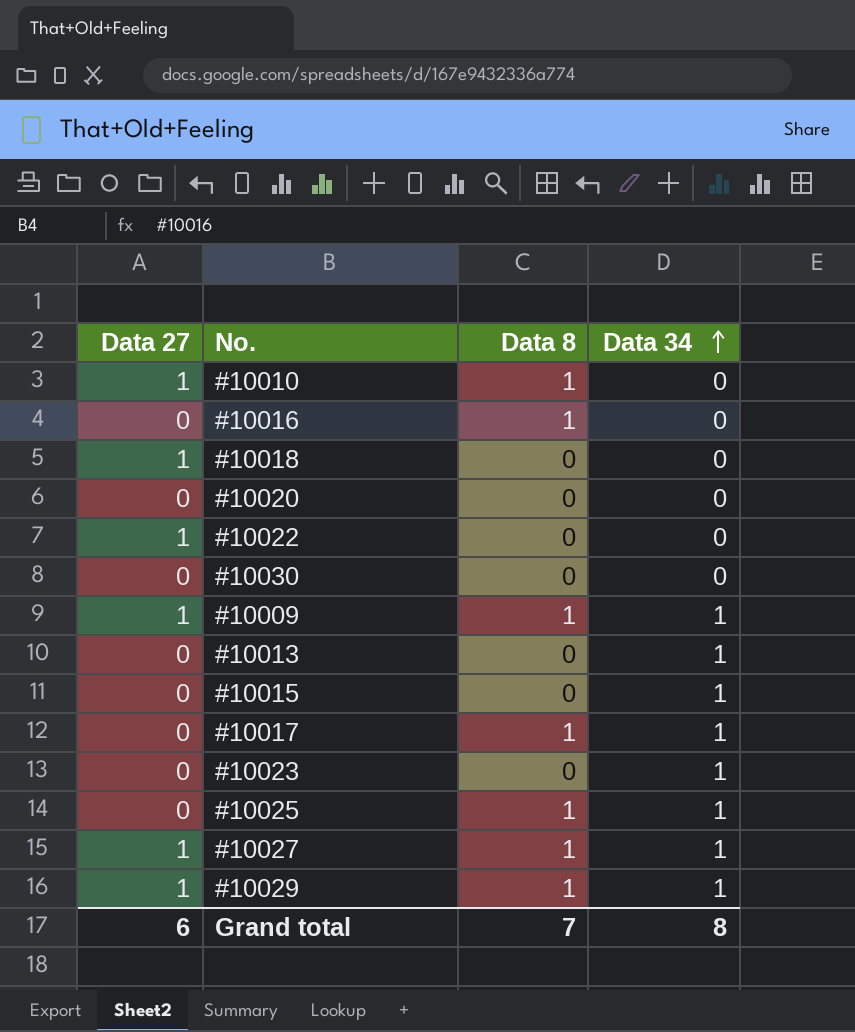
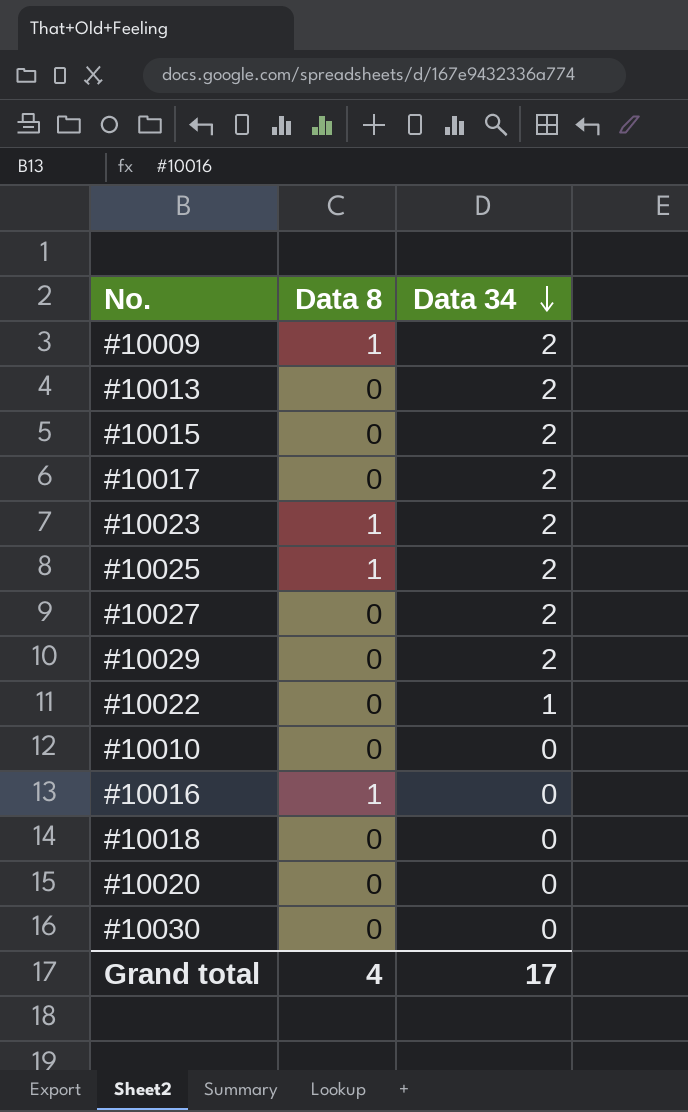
row order: Data 34 ascending -> Data 34 descending
column Data 27 | position: 1 -> none
#10009 | Data 34: 1 -> 2
#10013 | Data 34: 1 -> 2
#10015 | Data 34: 1 -> 2
#10017 | Data 8: 1 -> 0
#10017 | Data 34: 1 -> 2
#10023 | Data 8: 0 -> 1
#10023 | Data 34: 1 -> 2
#10025 | Data 34: 1 -> 2
#10027 | Data 8: 1 -> 0
#10027 | Data 34: 1 -> 2
#10029 | Data 8: 1 -> 0
#10029 | Data 34: 1 -> 2
#10022 | Data 34: 0 -> 1
#10010 | Data 8: 1 -> 0
Grand total | Data 8: 7 -> 4
Grand total | Data 34: 8 -> 17

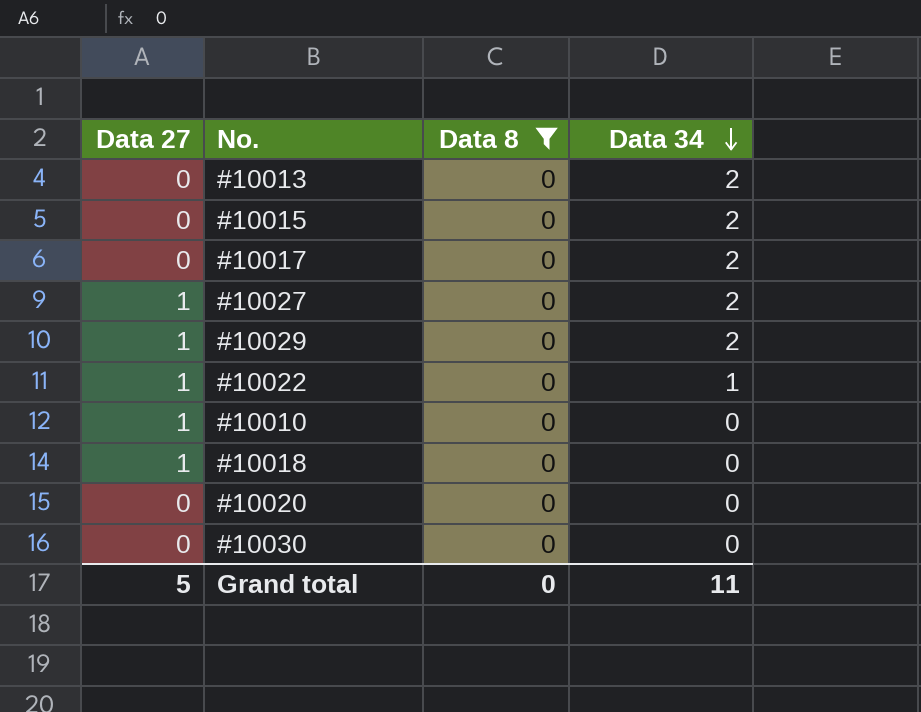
filter: none -> Data 8 = 0
column Data 27 | position: none -> 1
Grand total | Data 8: 4 -> 0
Grand total | Data 34: 17 -> 11

